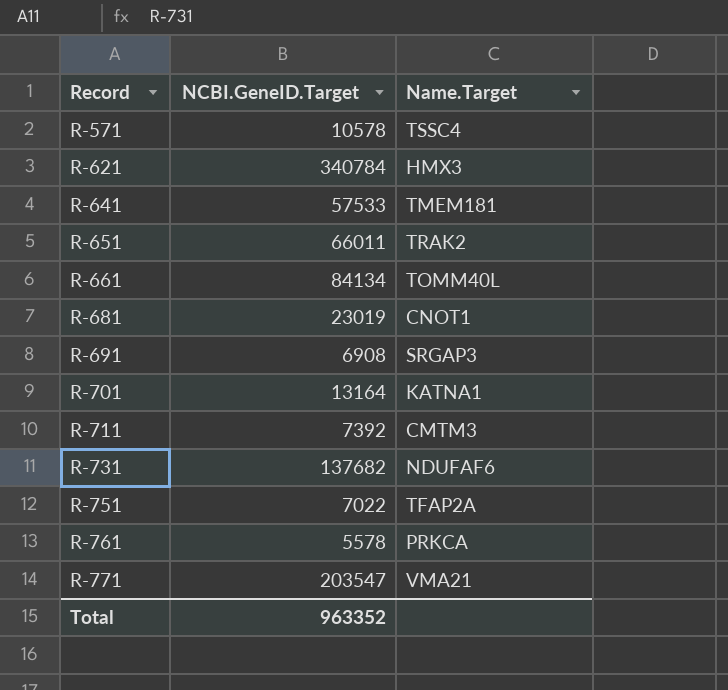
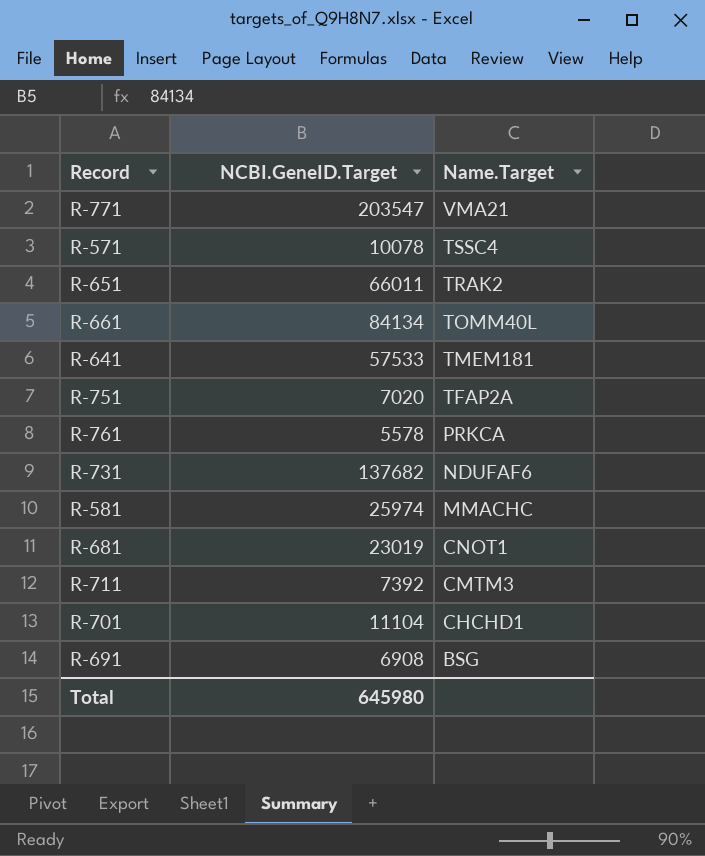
row order: Record ascending -> Name.Target descending
row R-621: 340784 | HMX3 -> none
R-571 | NCBI.GeneID.Target: 10578 -> 10078
R-751 | NCBI.GeneID.Target: 7022 -> 7020
row R-581: none -> 25974 | MMACHC
R-701 | NCBI.GeneID.Target: 13164 -> 11104
R-701 | Name.Target: KATNA1 -> CHCHD1
R-691 | Name.Target: SRGAP3 -> BSG
Total | NCBI.GeneID.Target: 963352 -> 645980

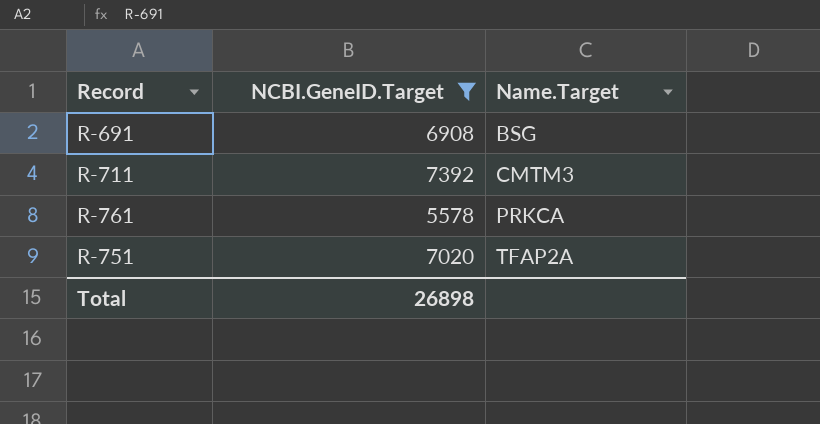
filter: none -> NCBI.GeneID.Target <= 7392
row order: Name.Target descending -> Name.Target ascending
Total | NCBI.GeneID.Target: 645980 -> 26898

